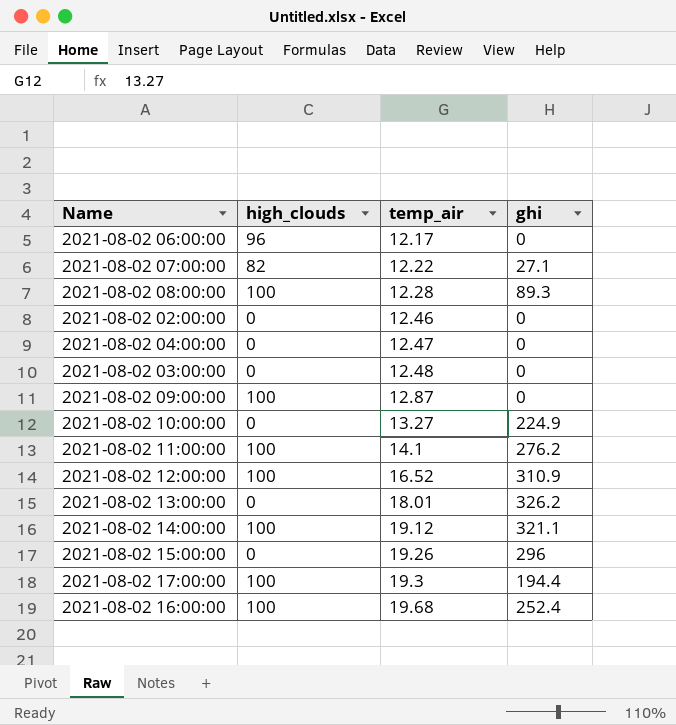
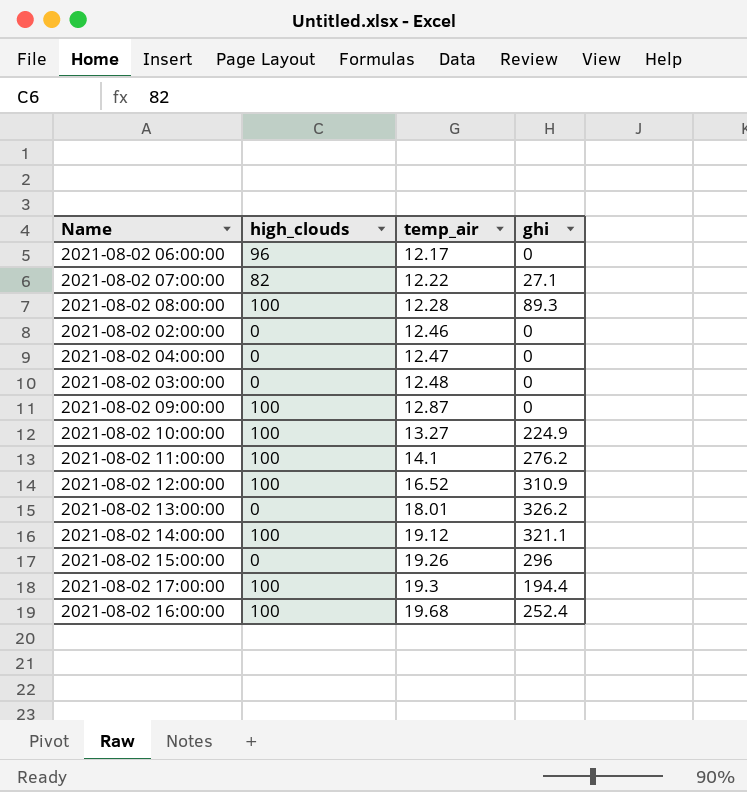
2021-08-02 10:00:00 | high_clouds: 0 -> 100

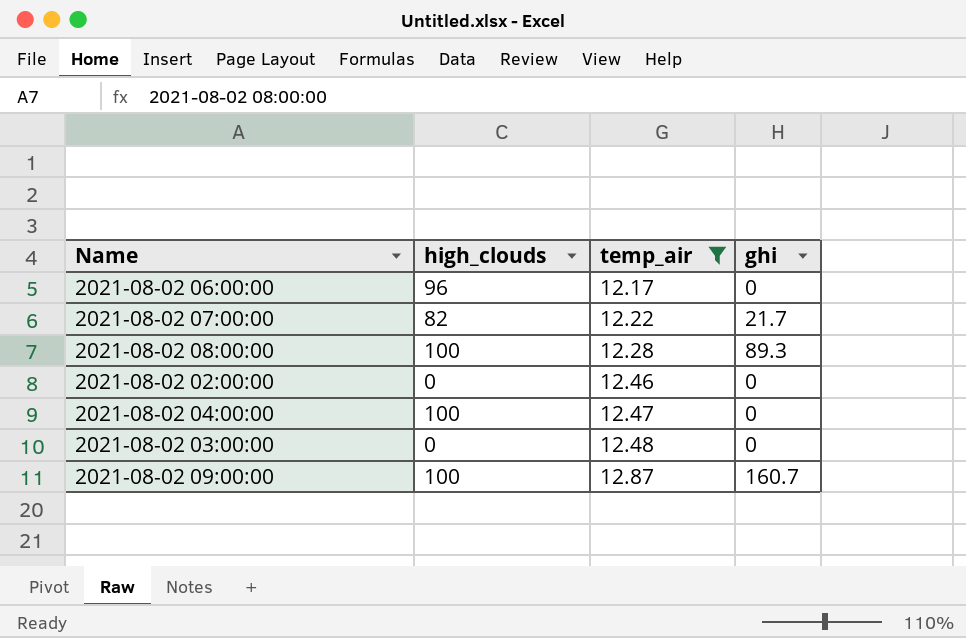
filter: none -> temp_air <= 12.87
2021-08-02 07:00:00 | ghi: 27.1 -> 21.7
2021-08-02 04:00:00 | high_clouds: 0 -> 100
2021-08-02 09:00:00 | ghi: 0 -> 160.7

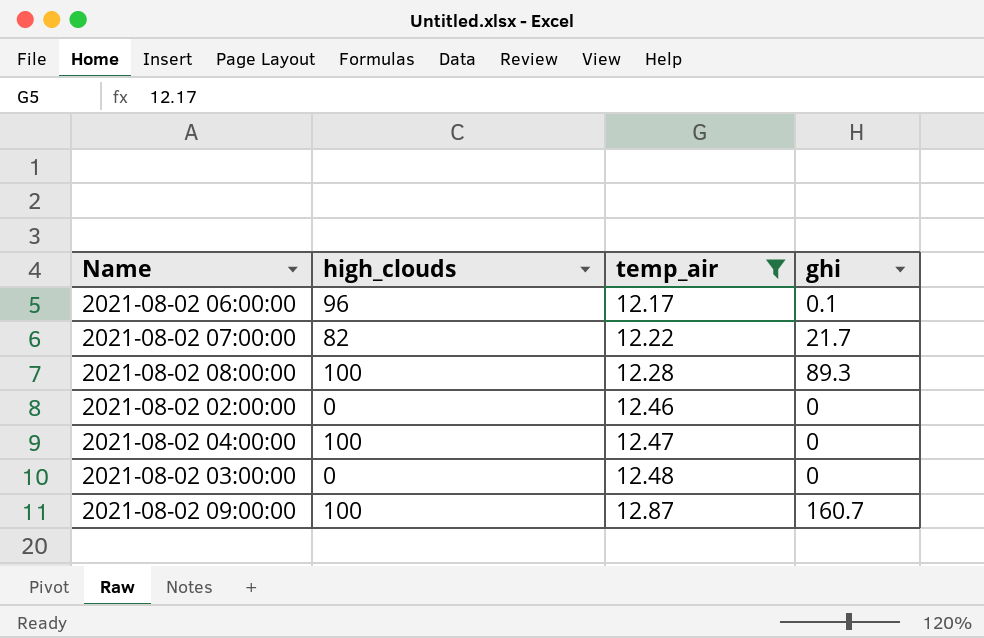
2021-08-02 06:00:00 | ghi: 0 -> 0.1

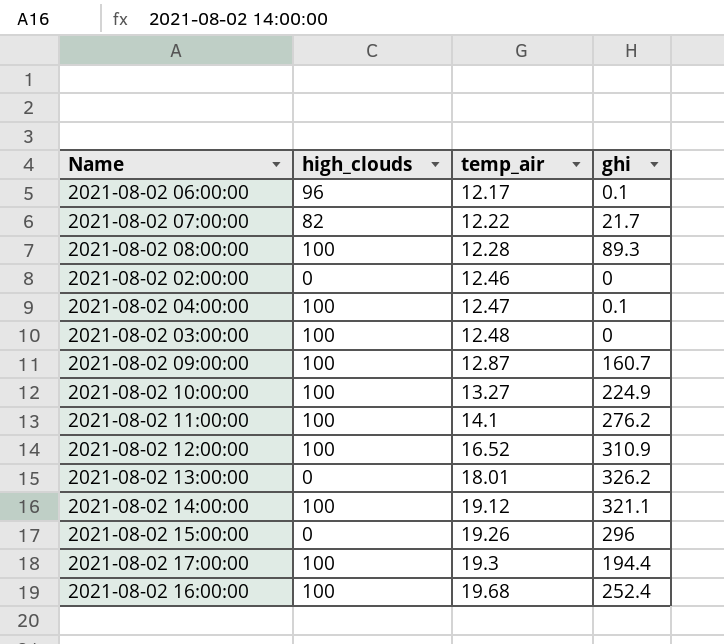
filter: temp_air <= 12.87 -> none
2021-08-02 04:00:00 | ghi: 0 -> 0.1
2021-08-02 03:00:00 | high_clouds: 0 -> 100

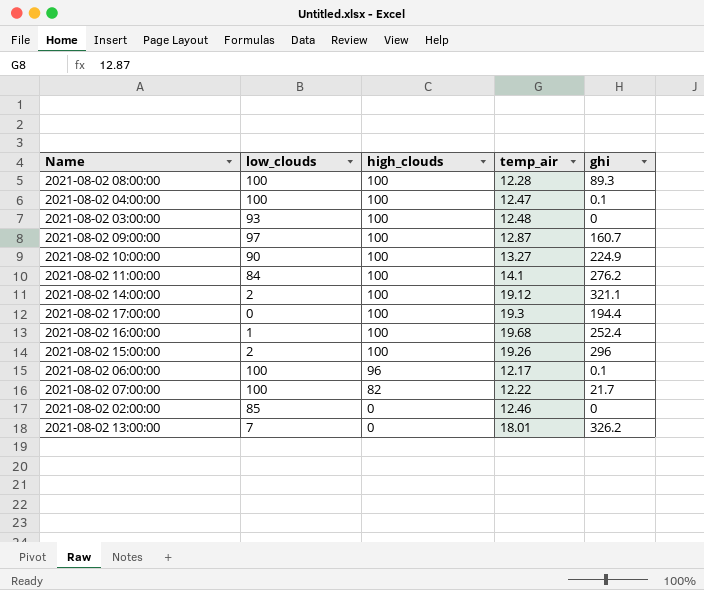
row order: temp_air ascending -> high_clouds descending
column low_clouds | position: none -> 2
row 2021-08-02 12:00:00: 100 | 16.52 | 310.9 -> none
2021-08-02 15:00:00 | high_clouds: 0 -> 100

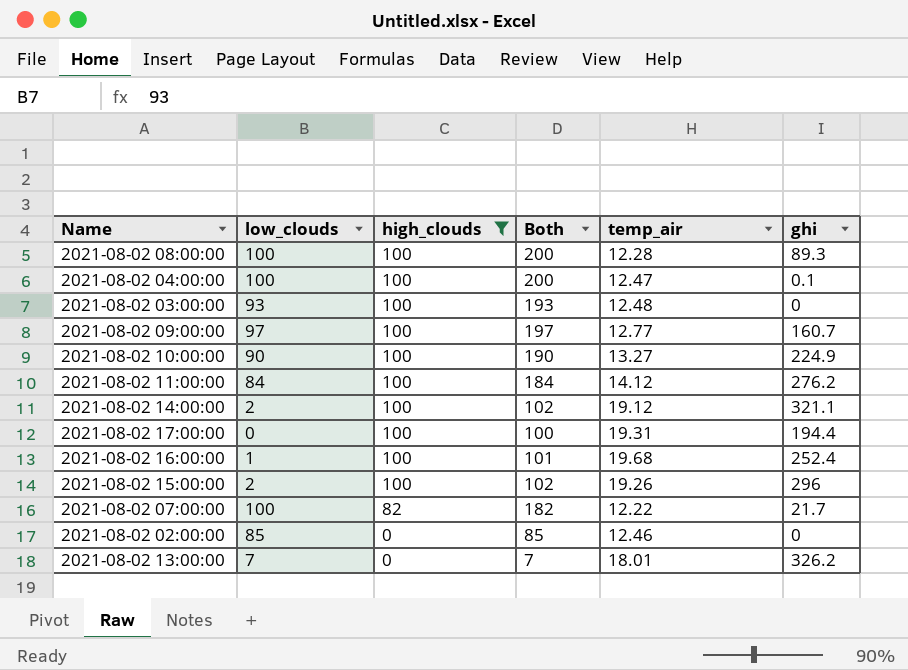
filter: none -> high_clouds != 96
column Both | formula: none -> [low_clouds] + [high_clouds]
2021-08-02 09:00:00 | temp_air: 12.87 -> 12.77
2021-08-02 11:00:00 | temp_air: 14.1 -> 14.12
2021-08-02 17:00:00 | temp_air: 19.3 -> 19.31

